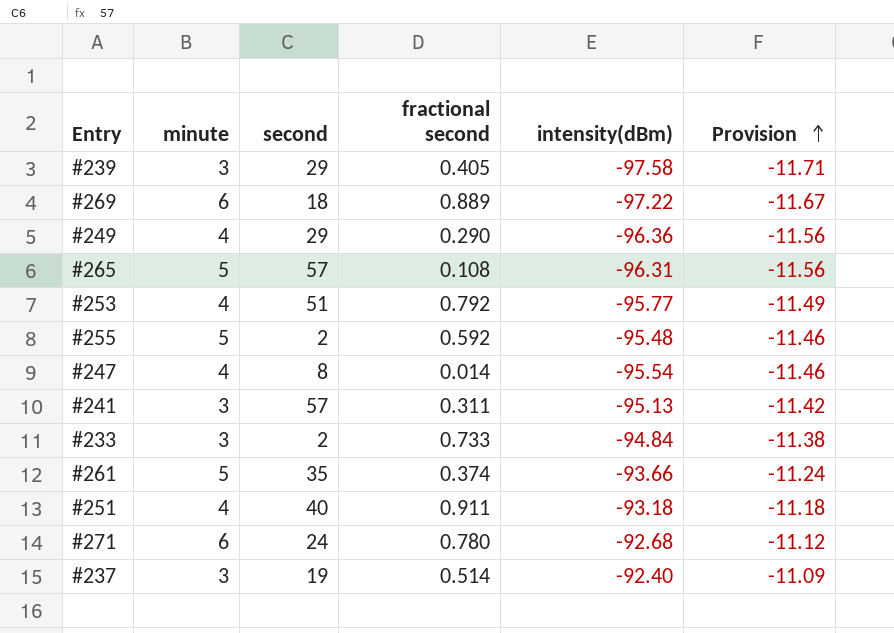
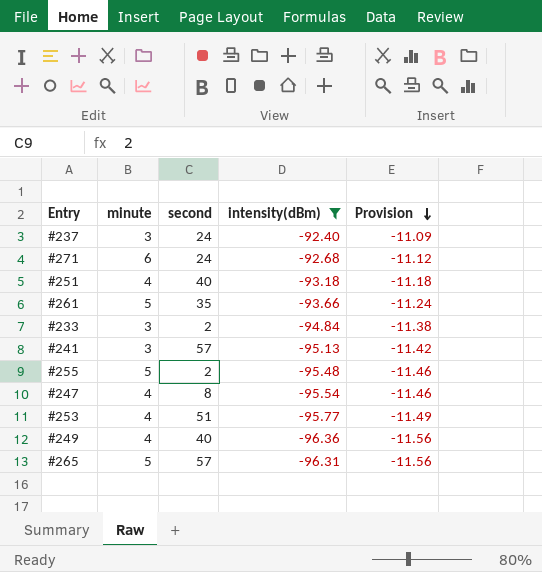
filter: none -> intensity(dBm) >= -96.36
row order: Provision ascending -> Provision descending
column fractional second | position: 4 -> none
#237 | second: 19 -> 24
#249 | second: 29 -> 40

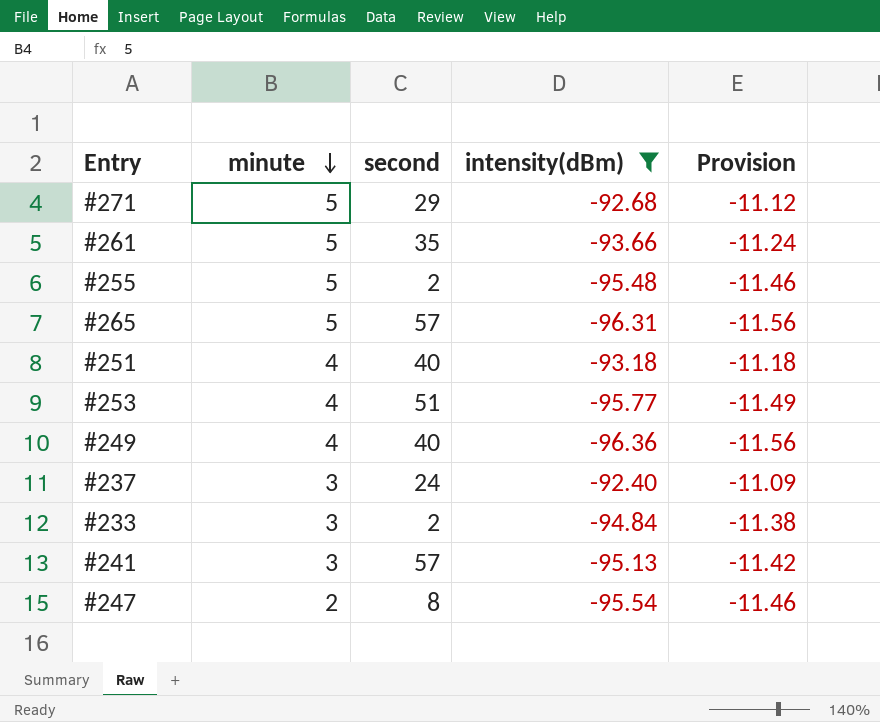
row order: Provision descending -> minute descending
#271 | minute: 6 -> 5
#271 | second: 24 -> 29
#247 | minute: 4 -> 2

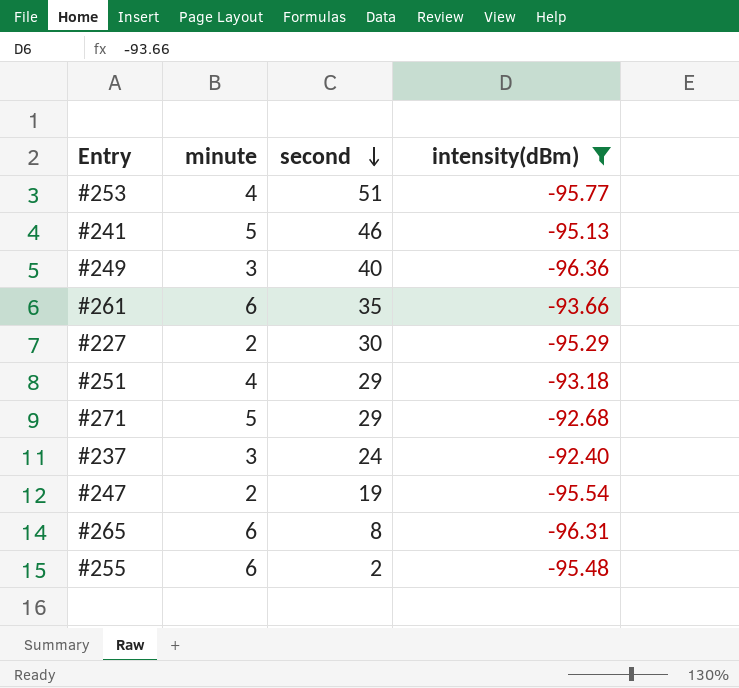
row order: minute descending -> second descending
column Provision | formula: [intensity(dBm)] * 0.12 -> none
row #233: 3 | 2 | -94.84 | -11.38 -> none
#241 | minute: 3 -> 5
#241 | second: 57 -> 46
#249 | minute: 4 -> 3
#261 | minute: 5 -> 6
row #227: none -> 2 | 30 | -95.29
#251 | second: 40 -> 29
#247 | second: 8 -> 19
#265 | minute: 5 -> 6
#265 | second: 57 -> 8
#255 | minute: 5 -> 6

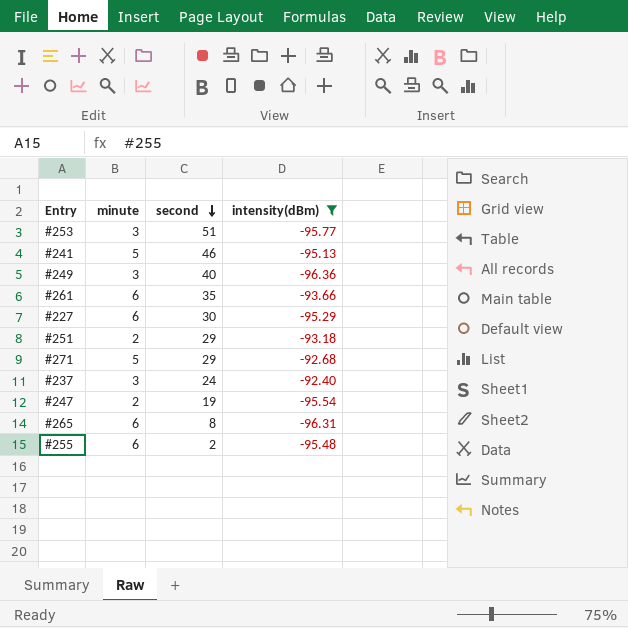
#253 | minute: 4 -> 3
#227 | minute: 2 -> 6
#251 | minute: 4 -> 2

